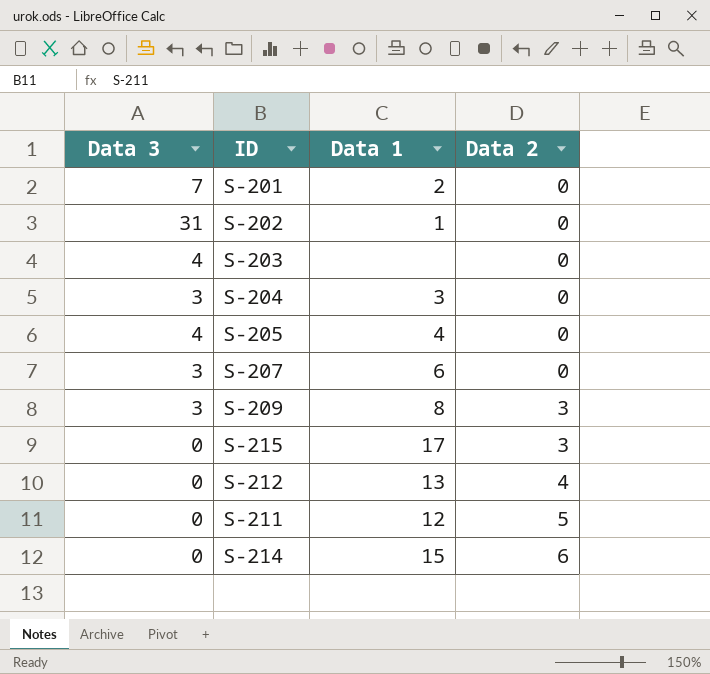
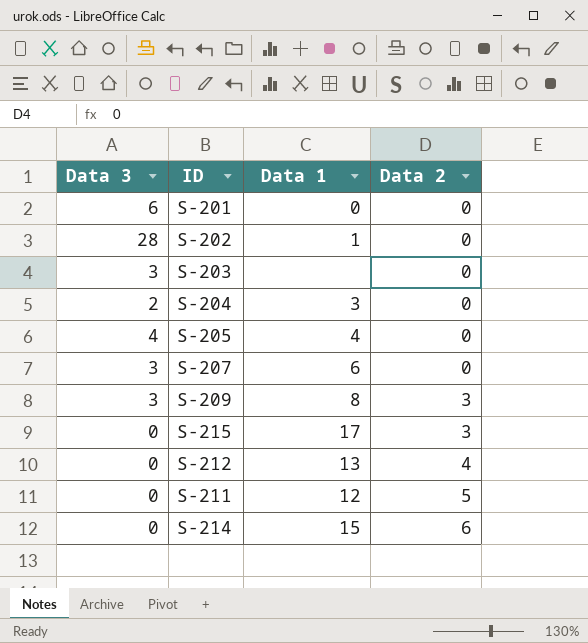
S-201 | Data 3: 7 -> 6
S-201 | Data 1: 2 -> 0
S-202 | Data 3: 31 -> 28
S-203 | Data 3: 4 -> 3
S-204 | Data 3: 3 -> 2

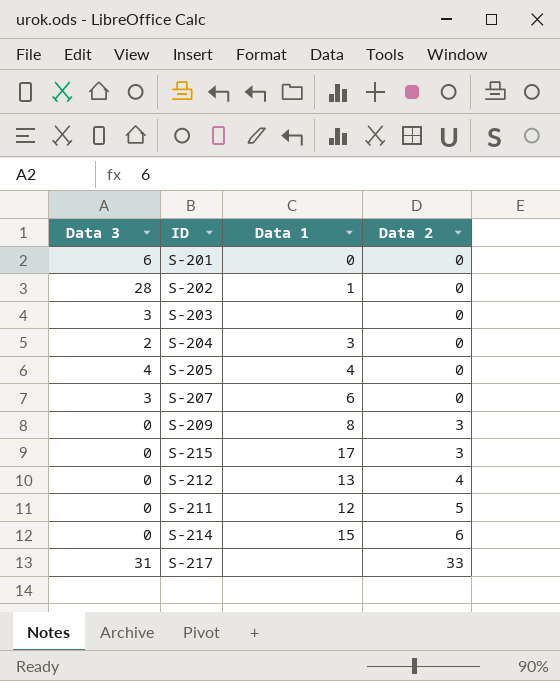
S-209 | Data 3: 3 -> 0
row S-217: none -> 31 | none | 33

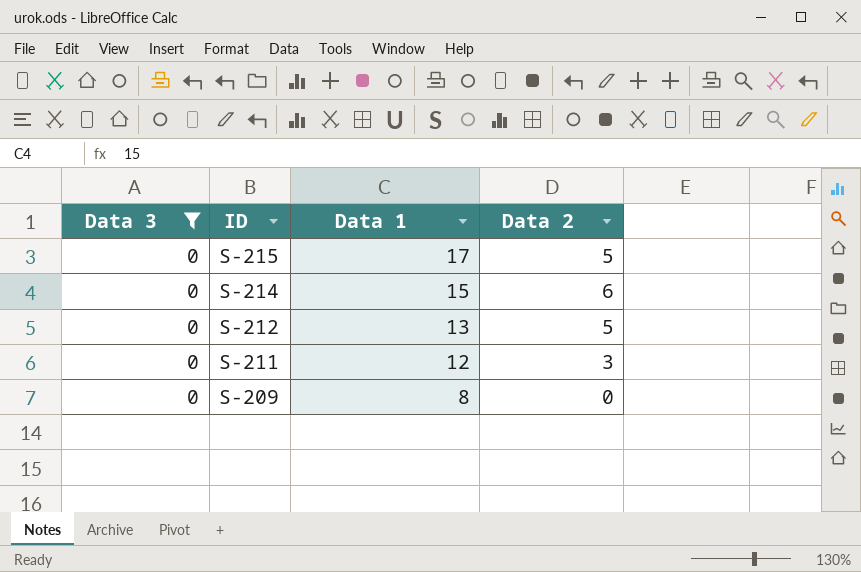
filter: none -> Data 3 = 0
row order: Data 2 ascending -> ID descending
S-215 | Data 2: 3 -> 5
S-212 | Data 2: 4 -> 5
S-211 | Data 2: 5 -> 3
S-209 | Data 2: 3 -> 0

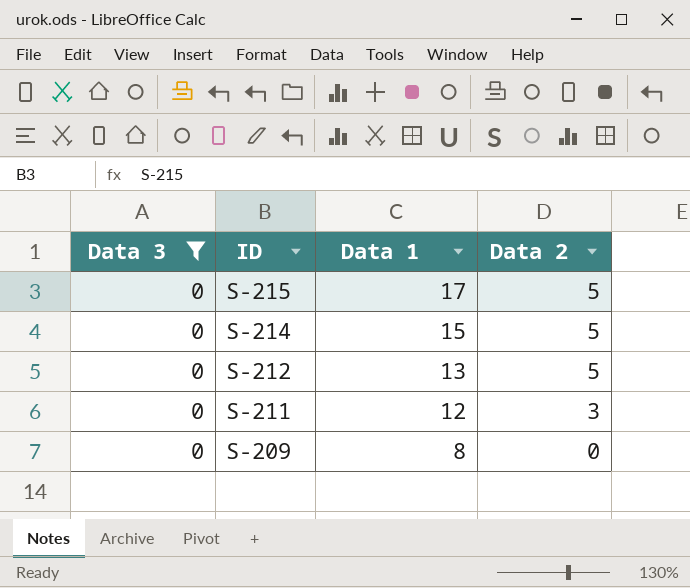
S-214 | Data 2: 6 -> 5

